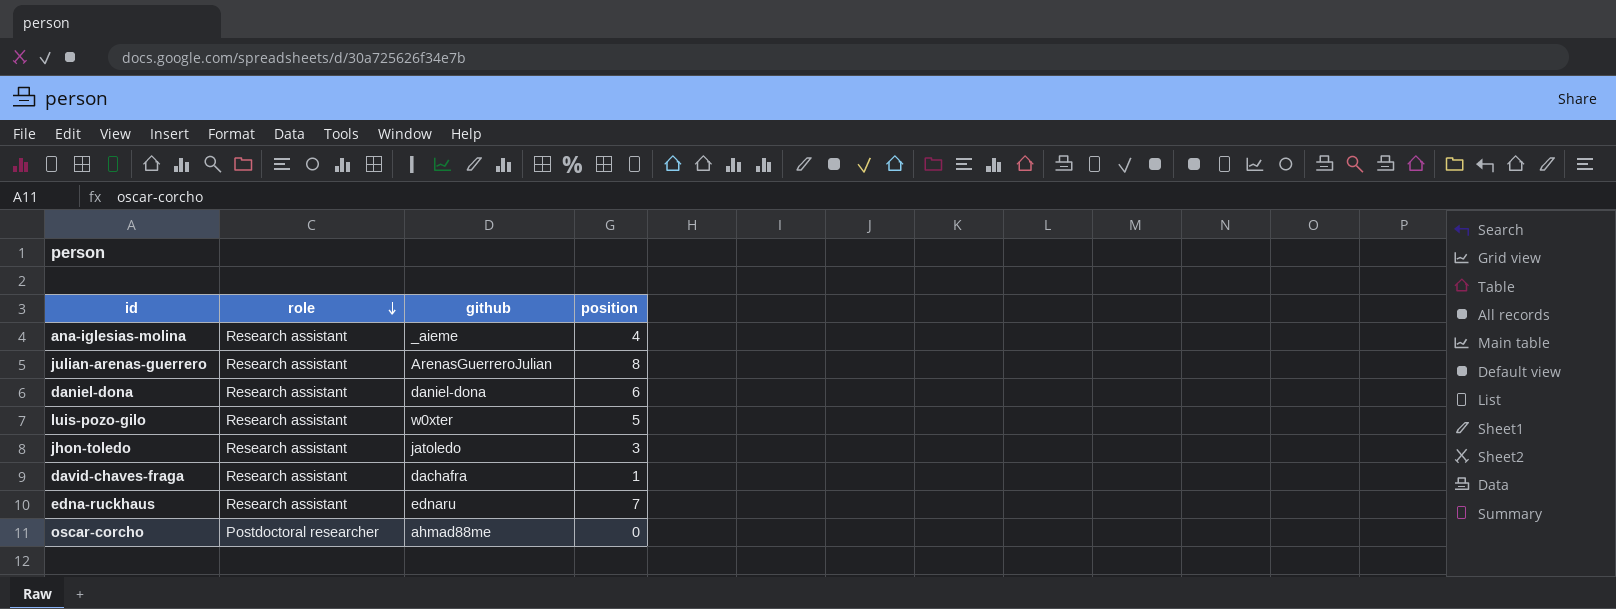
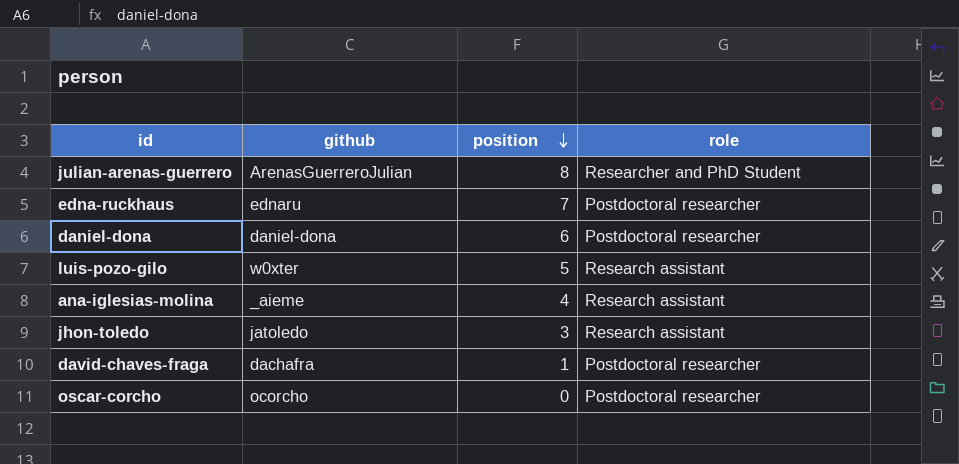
row order: role descending -> position descending
column role | position: 2 -> 4
julian-arenas-guerrero | role: Research assistant -> Researcher and PhD Student
edna-ruckhaus | role: Research assistant -> Postdoctoral researcher
daniel-dona | role: Research assistant -> Postdoctoral researcher
david-chaves-fraga | role: Research assistant -> Postdoctoral researcher
oscar-corcho | github: ahmad88me -> ocorcho

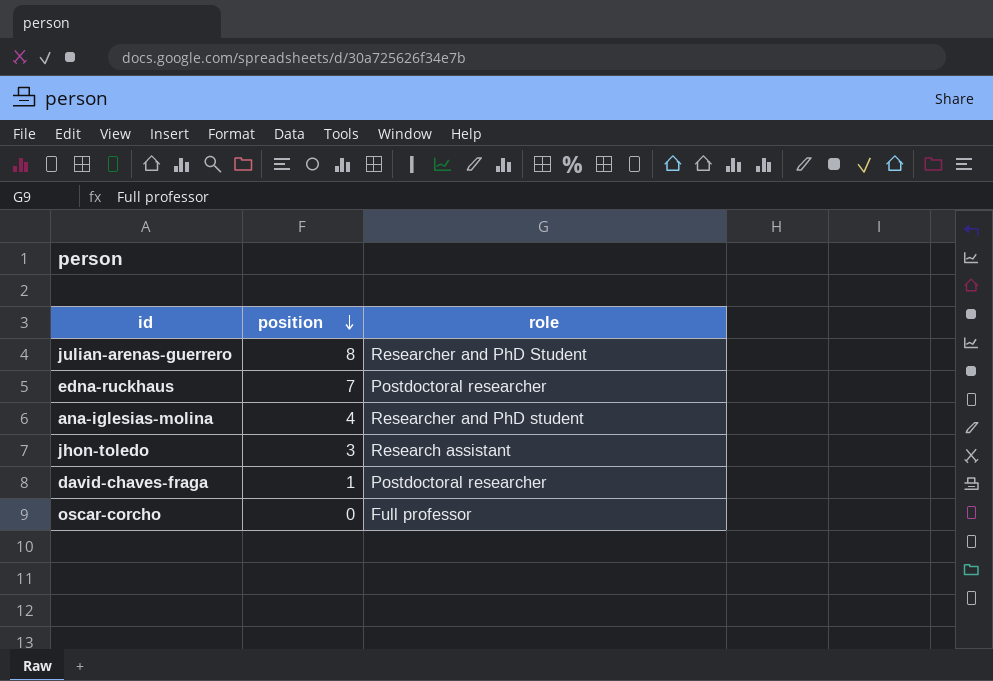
column github | position: 2 -> none
row daniel-dona: daniel-dona | 6 | Postdoctoral researcher -> none
row luis-pozo-gilo: w0xter | 5 | Research assistant -> none
ana-iglesias-molina | role: Research assistant -> Researcher and PhD student
oscar-corcho | role: Postdoctoral researcher -> Full professor

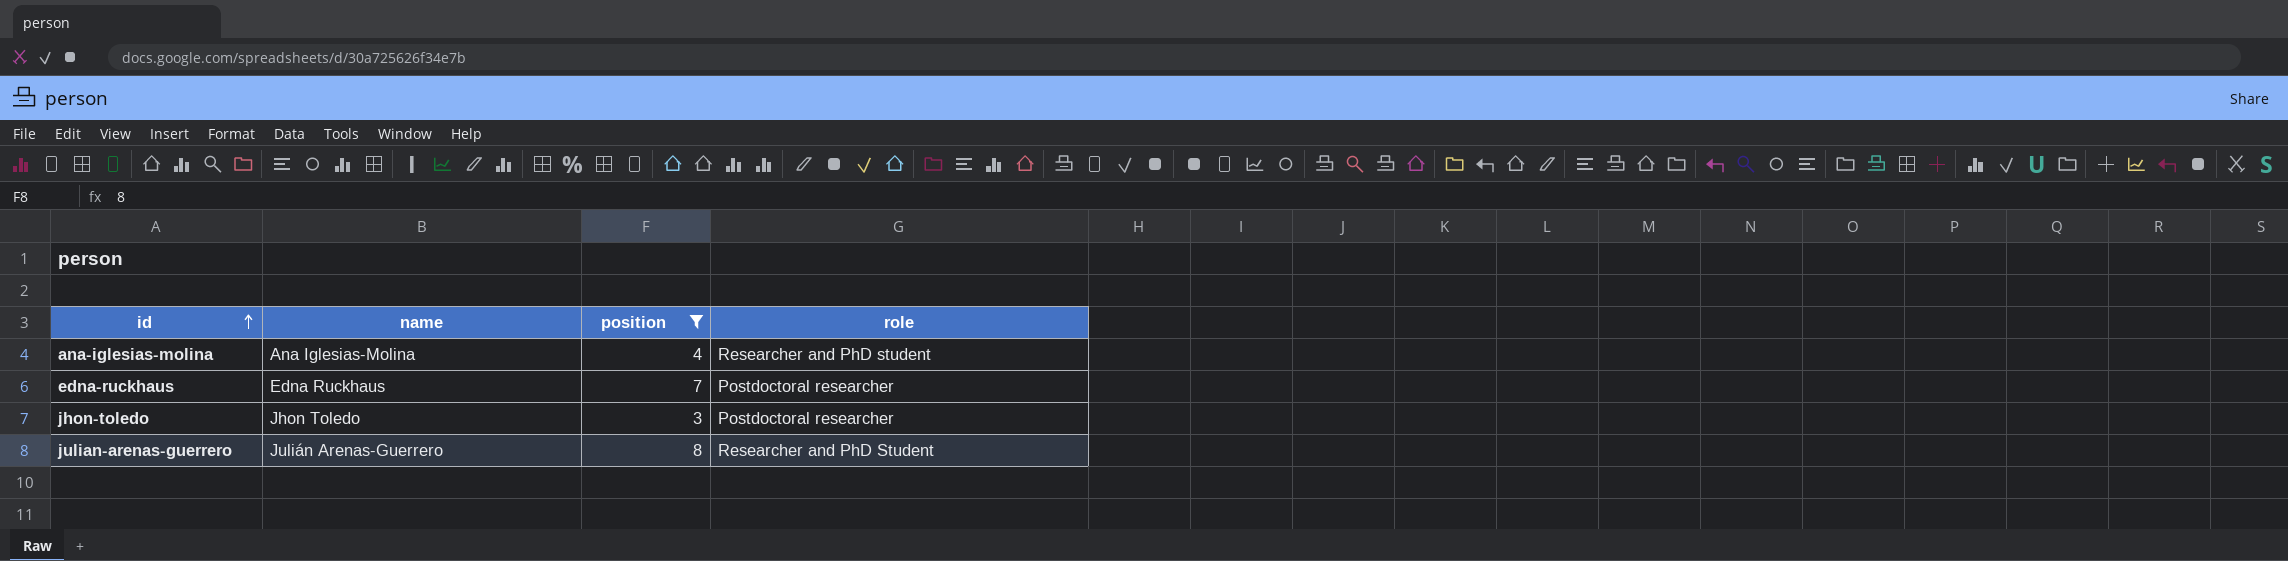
filter: none -> position >= 3
row order: position descending -> id ascending
column name | position: none -> 2
jhon-toledo | role: Research assistant -> Postdoctoral researcher

